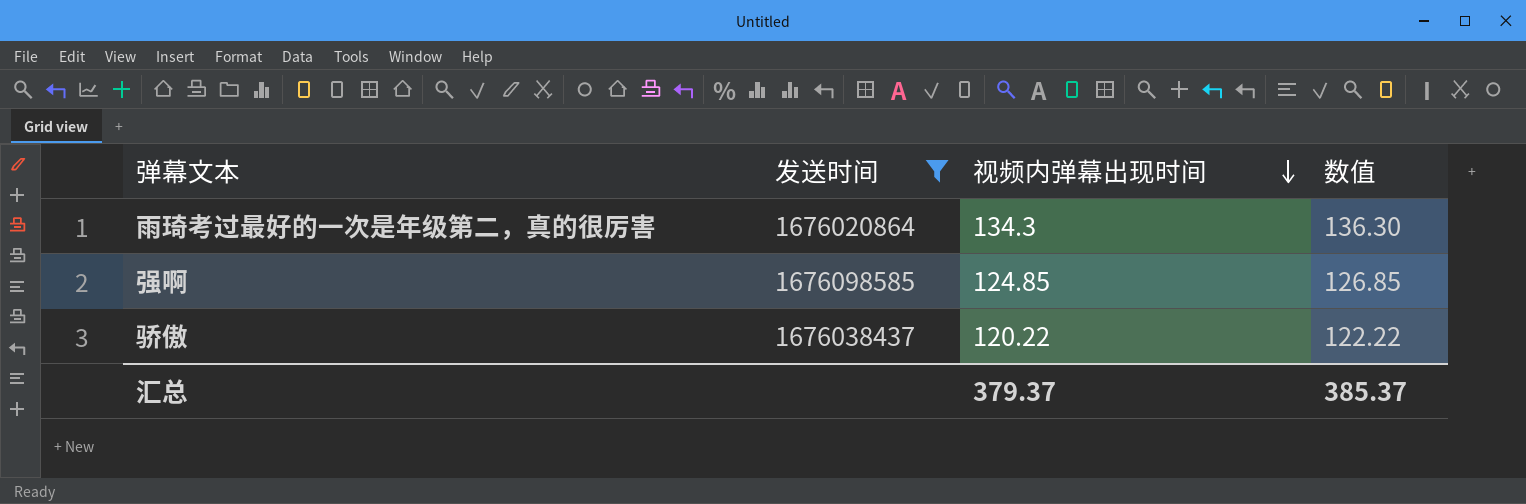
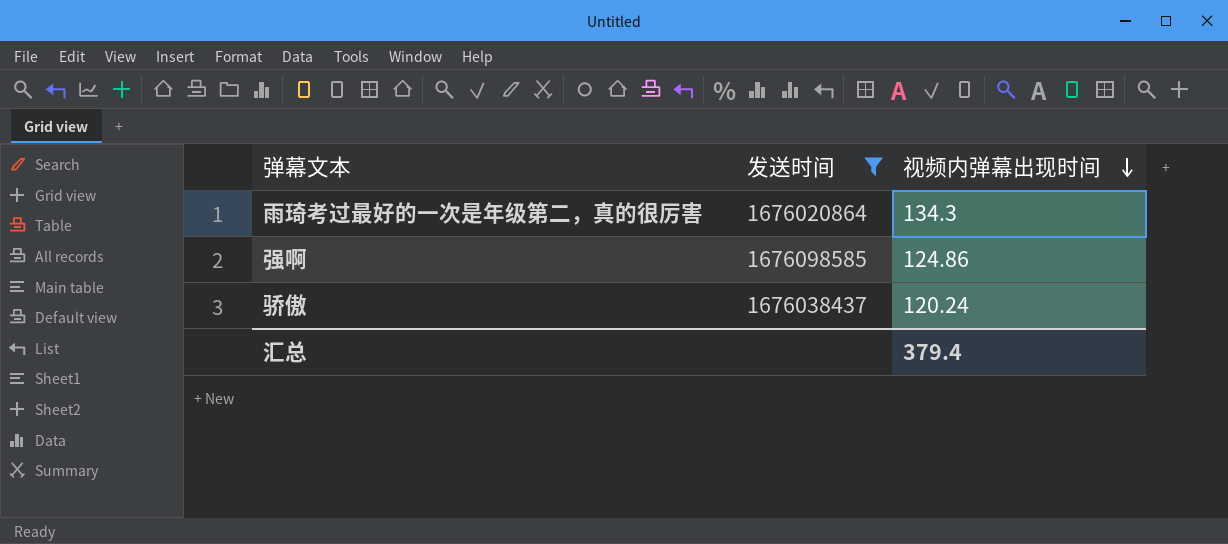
column 数值 | formula: [视频内弹幕出现时间] + 2 -> none
强啊 | 视频内弹幕出现时间: 124.85 -> 124.86
骄傲 | 视频内弹幕出现时间: 120.22 -> 120.24
汇总 | 视频内弹幕出现时间: 379.37 -> 379.4

